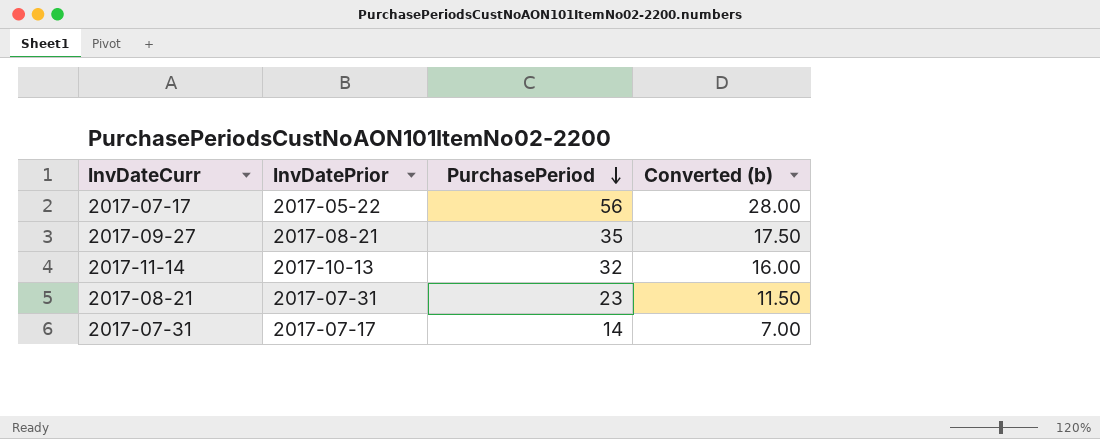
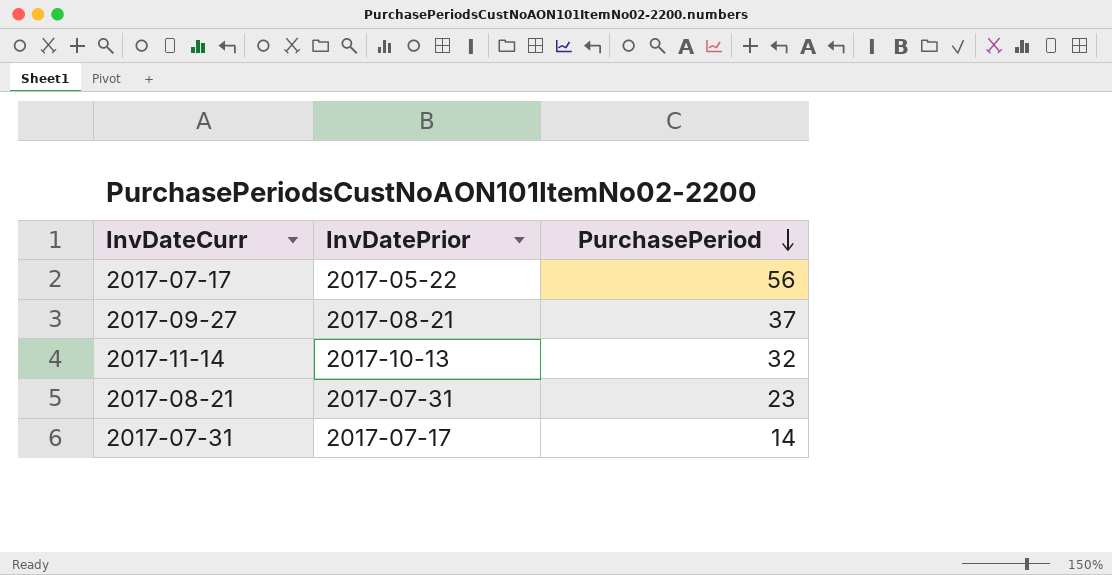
column Converted (b) | formula: [PurchasePeriod] * 0.5 -> none
2017-09-27 | PurchasePeriod: 35 -> 37

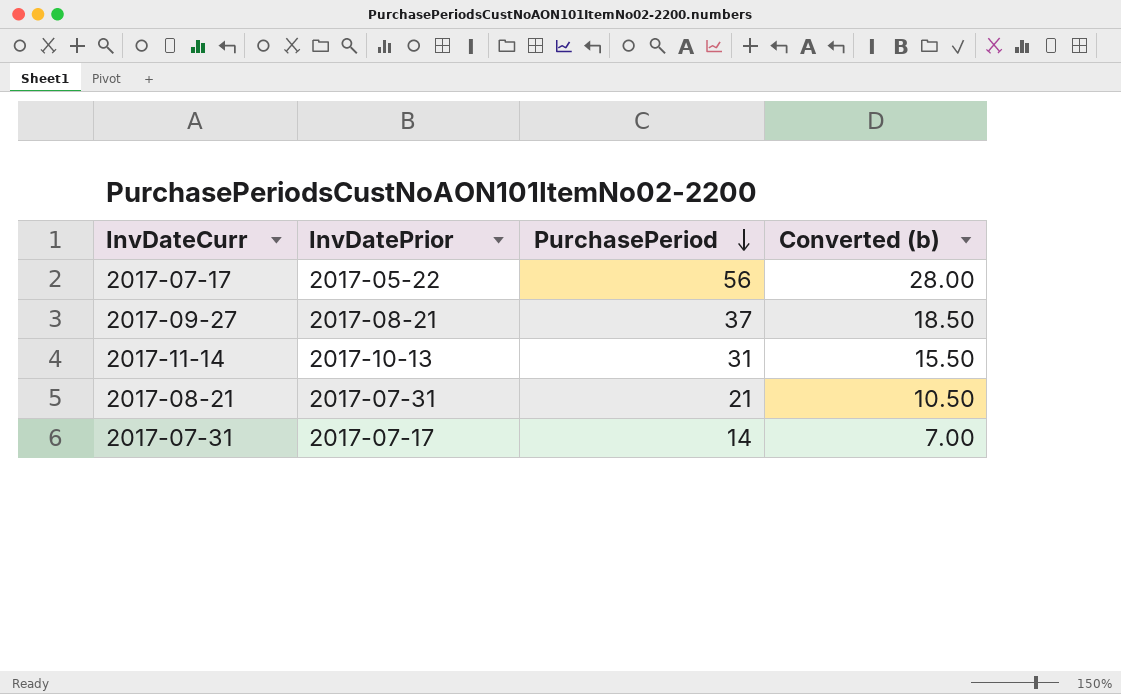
column Converted (b) | formula: none -> [PurchasePeriod] * 0.5
2017-11-14 | PurchasePeriod: 32 -> 31
2017-08-21 | PurchasePeriod: 23 -> 21

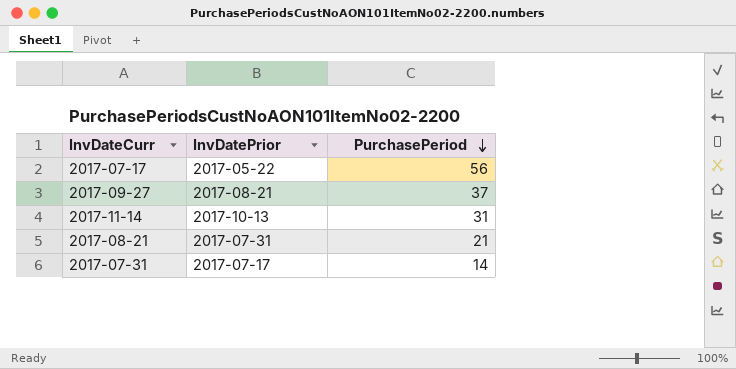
column Converted (b) | formula: [PurchasePeriod] * 0.5 -> none

